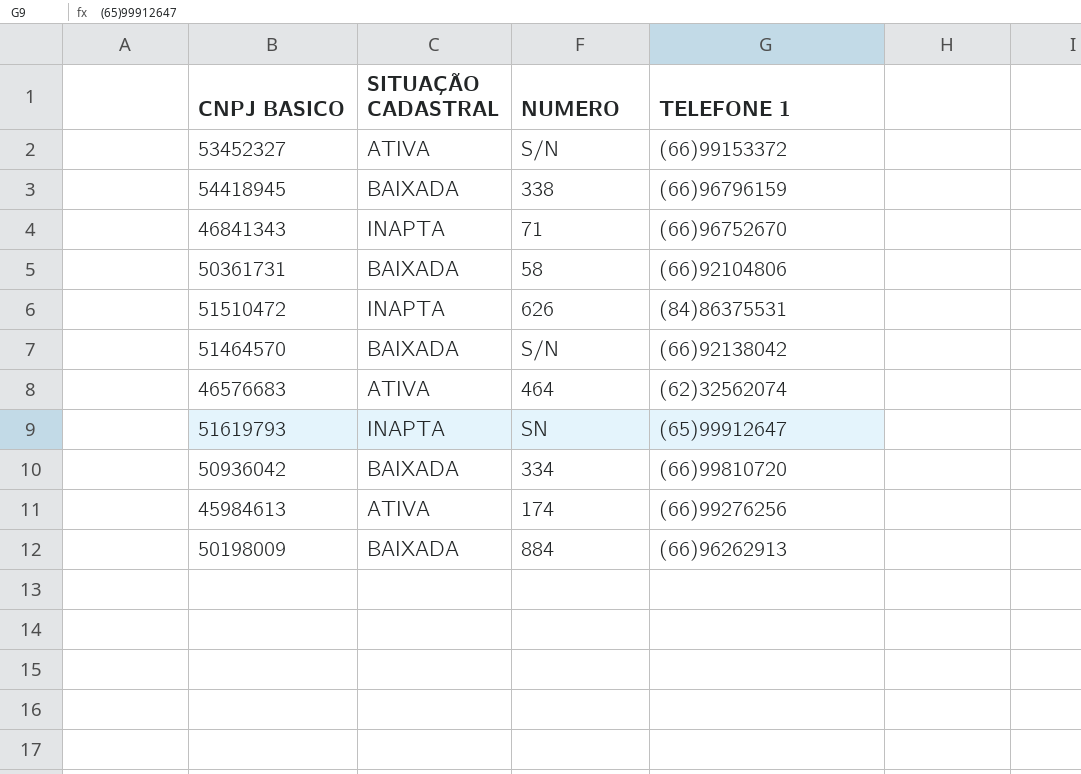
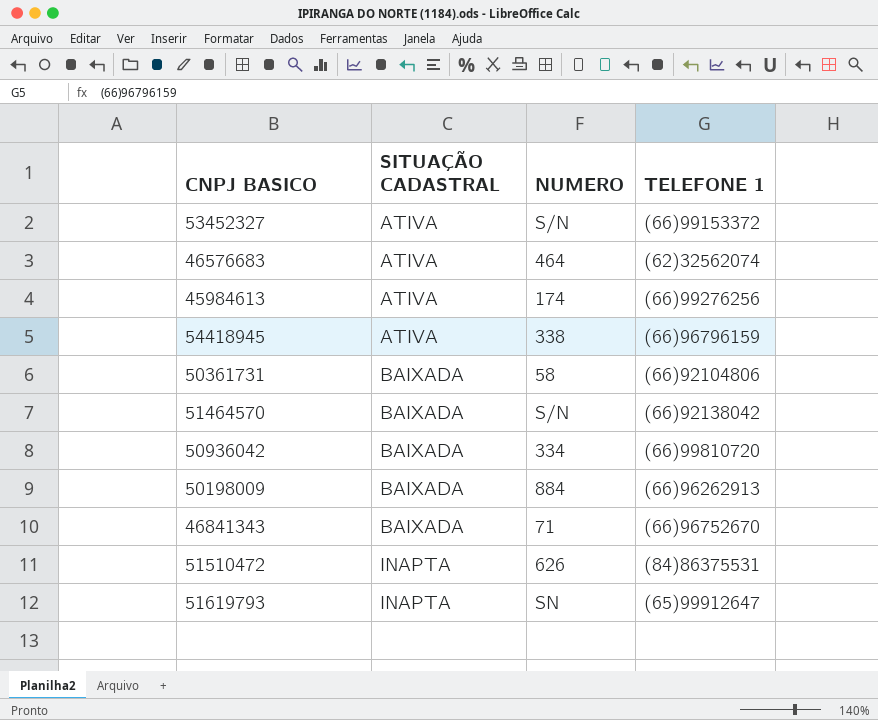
row order: none -> SITUAÇÃO CADASTRAL ascending
54418945 | SITUAÇÃO CADASTRAL: BAIXADA -> ATIVA
46841343 | SITUAÇÃO CADASTRAL: INAPTA -> BAIXADA

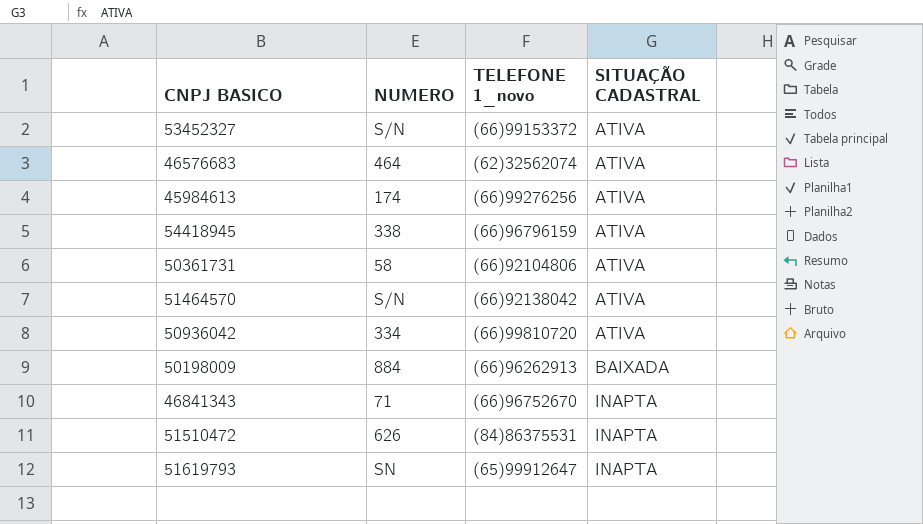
column name: TELEFONE 1 -> TELEFONE 1_novo
column SITUAÇÃO CADASTRAL | position: 2 -> 4
50361731 | SITUAÇÃO CADASTRAL: BAIXADA -> ATIVA
51464570 | SITUAÇÃO CADASTRAL: BAIXADA -> ATIVA
50936042 | SITUAÇÃO CADASTRAL: BAIXADA -> ATIVA
46841343 | SITUAÇÃO CADASTRAL: BAIXADA -> INAPTA

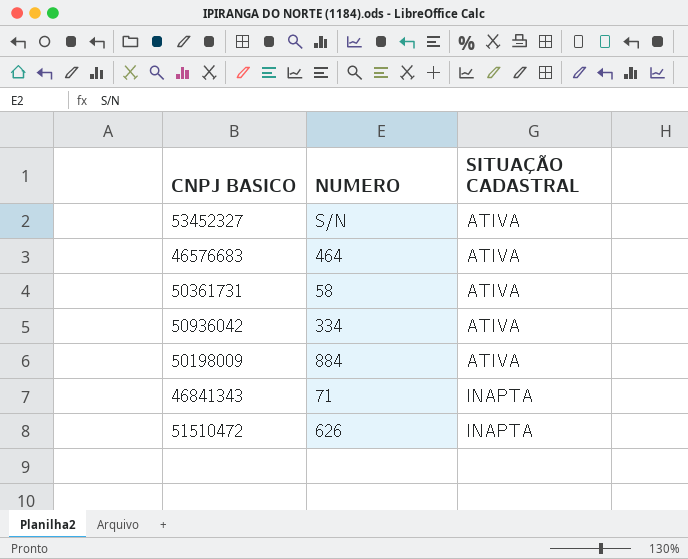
column TELEFONE 1_novo | position: 3 -> none
row 45984613: 174 | (66)99276256 | ATIVA -> none
row 54418945: 338 | (66)96796159 | ATIVA -> none
row 51464570: S/N | (66)92138042 | ATIVA -> none
row 51619793: SN | (65)99912647 | INAPTA -> none
50198009 | SITUAÇÃO CADASTRAL: BAIXADA -> ATIVA

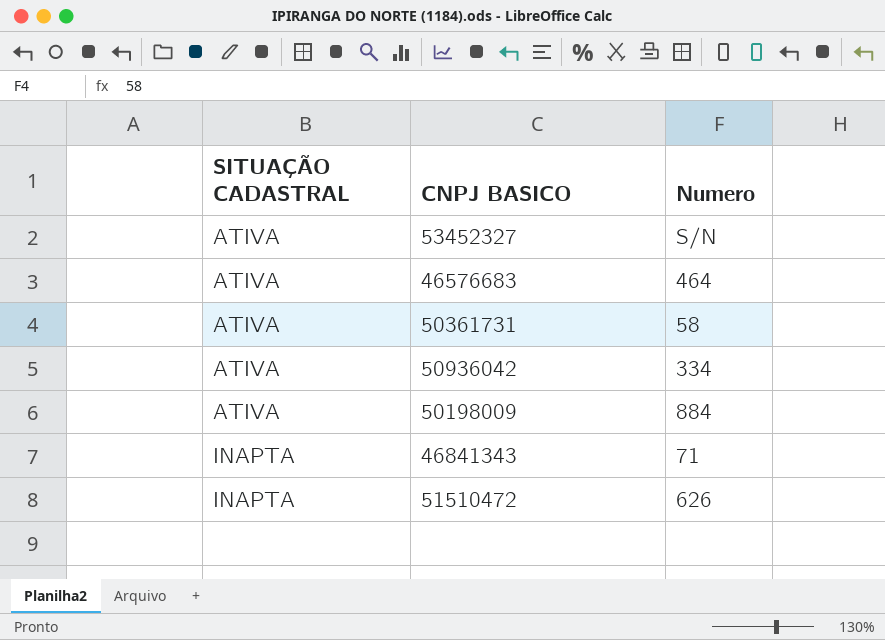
column SITUAÇÃO CADASTRAL | position: 3 -> 1
column name: NUMERO -> Numero

